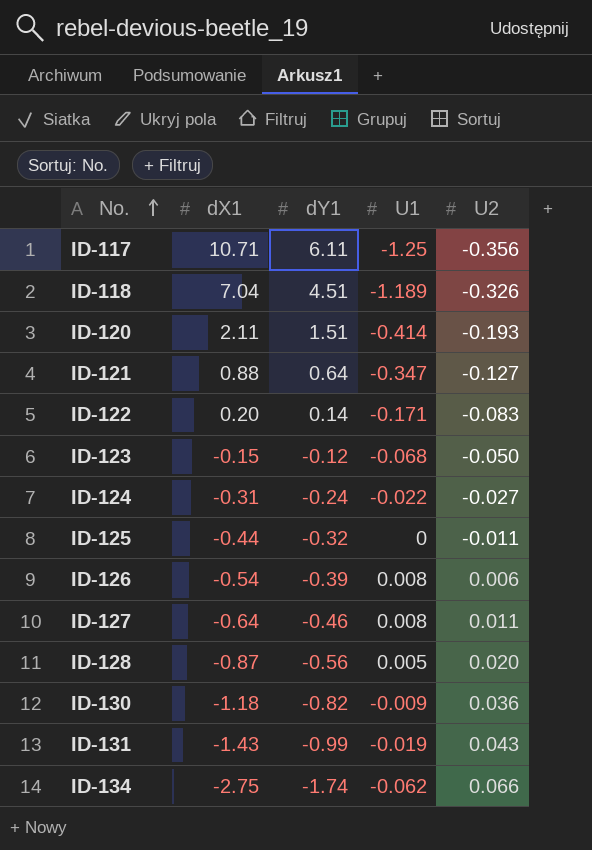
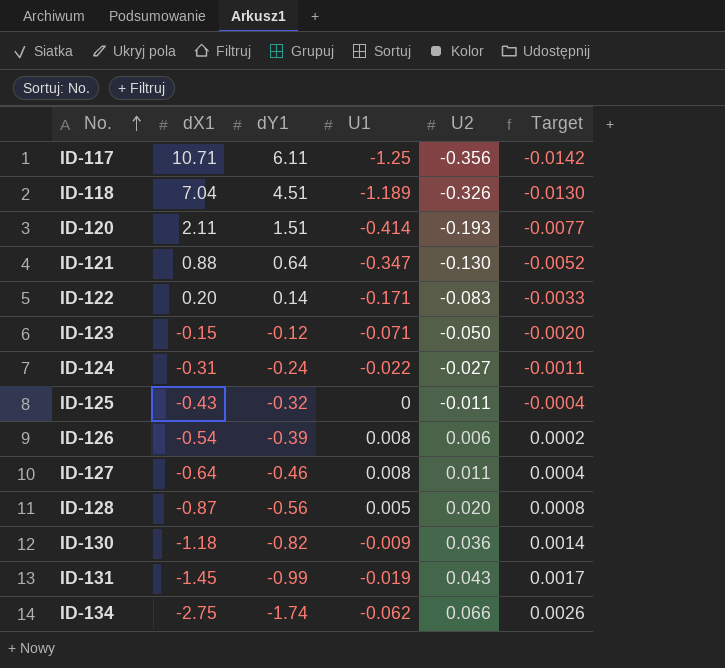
column Target | formula: none -> [U2] * 0.04
ID-121 | U2: -0.127 -> -0.130
ID-123 | U1: -0.068 -> -0.071
ID-125 | dX1: -0.44 -> -0.43
ID-131 | dX1: -1.43 -> -1.45

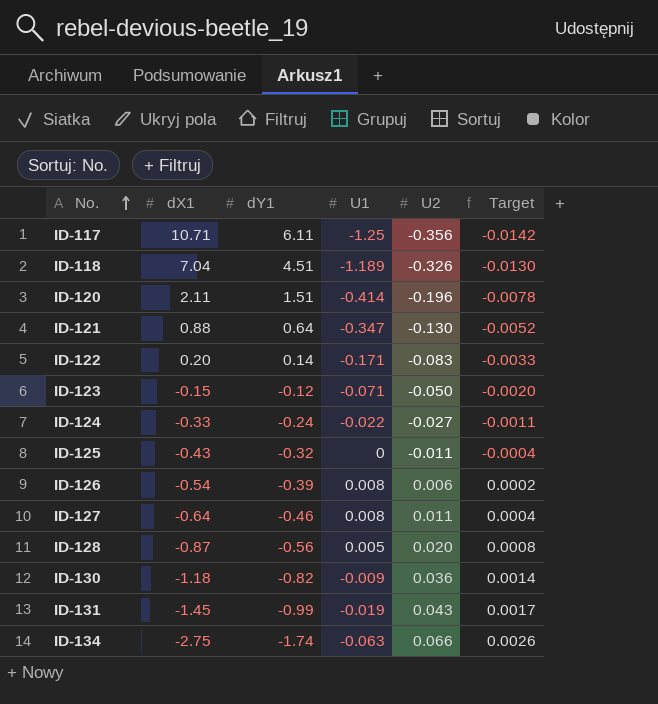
ID-120 | U2: -0.193 -> -0.196
ID-120 | Target: -0.0077 -> -0.0078
ID-124 | dX1: -0.31 -> -0.33
ID-134 | U1: -0.062 -> -0.063

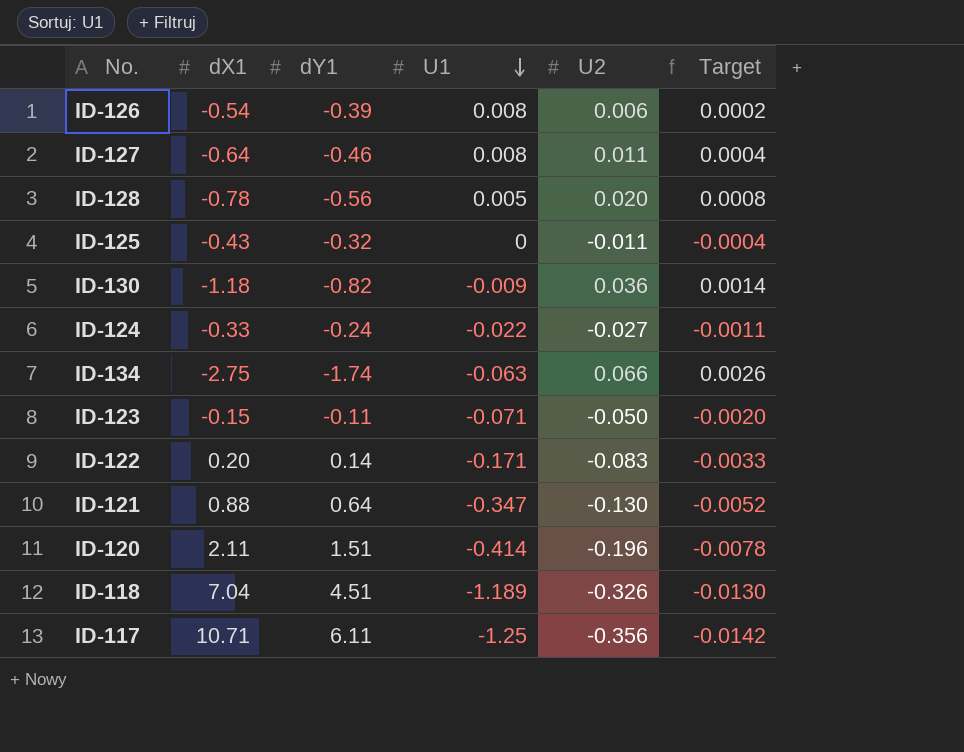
row order: No. ascending -> U1 descending
row ID-131: -1.45 | -0.99 | -0.019 | 0.043 | 0.0017 -> none
ID-128 | dX1: -0.87 -> -0.78
ID-123 | dY1: -0.12 -> -0.11

